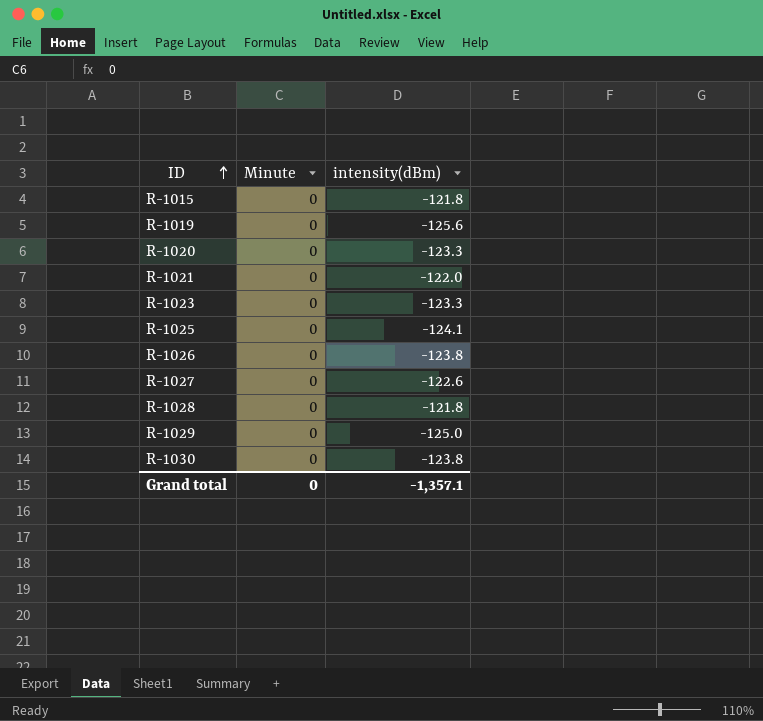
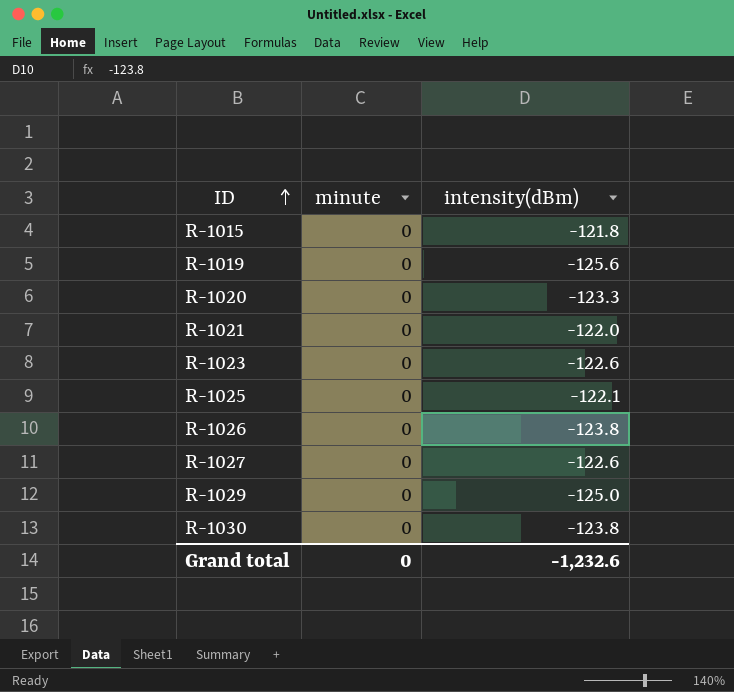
column name: Minute -> minute
row R-1028: 0 | -121.8 -> none
R-1023 | intensity(dBm): -123.3 -> -122.6
R-1025 | intensity(dBm): -124.1 -> -122.1
Grand total | intensity(dBm): -1,357.1 -> -1,232.6

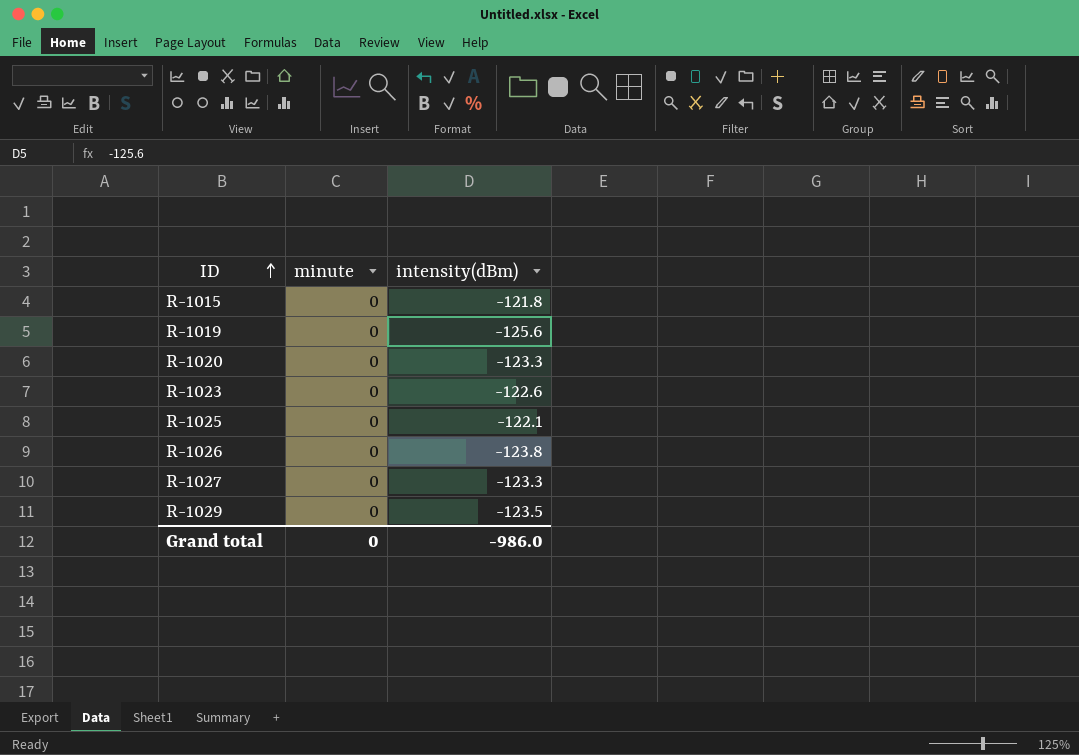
row R-1021: 0 | -122.0 -> none
row R-1030: 0 | -123.8 -> none
R-1027 | intensity(dBm): -122.6 -> -123.3
R-1029 | intensity(dBm): -125.0 -> -123.5
Grand total | intensity(dBm): -1,232.6 -> -986.0

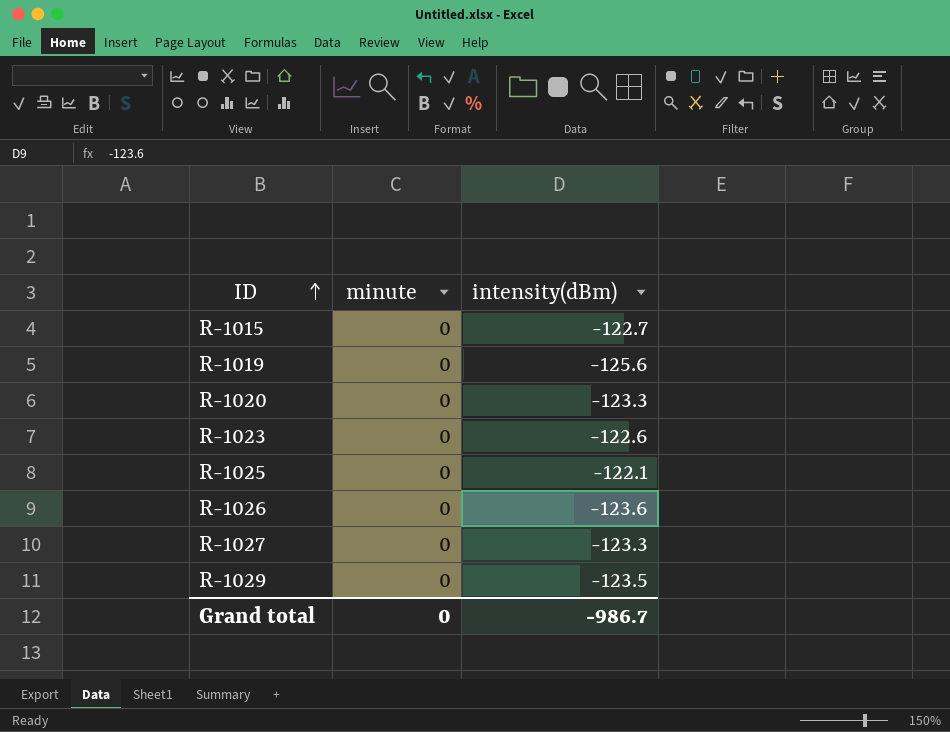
R-1015 | intensity(dBm): -121.8 -> -122.7
R-1026 | intensity(dBm): -123.8 -> -123.6
Grand total | intensity(dBm): -986.0 -> -986.7

